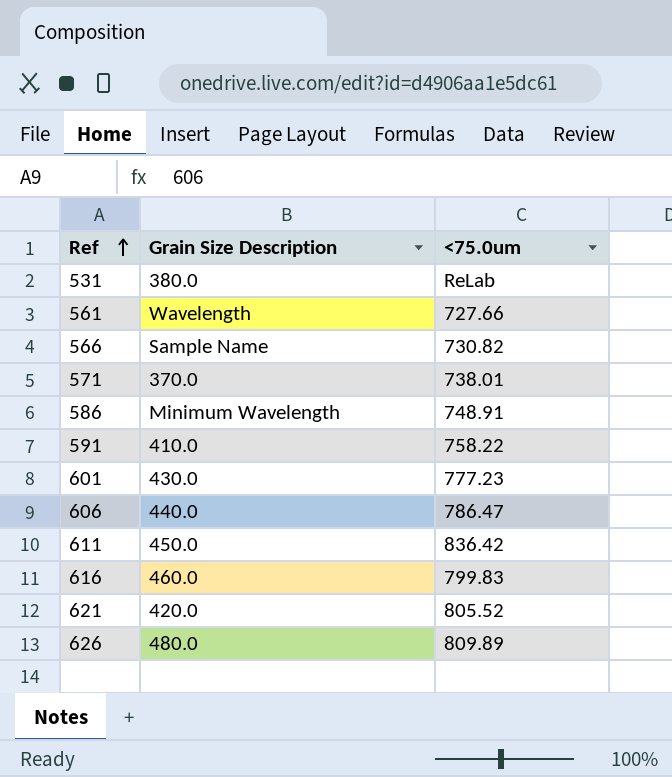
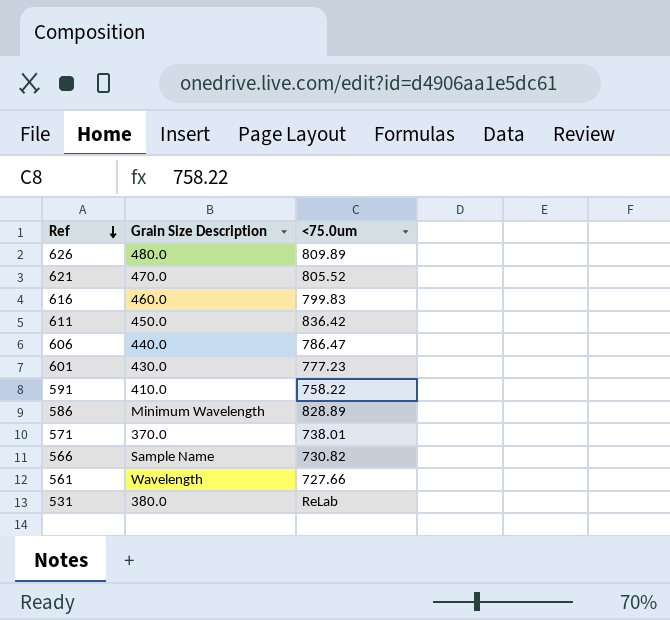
row order: Ref ascending -> Ref descending
621 | Grain Size Description: 420.0 -> 470.0
586 | <75.0um: 748.91 -> 828.89

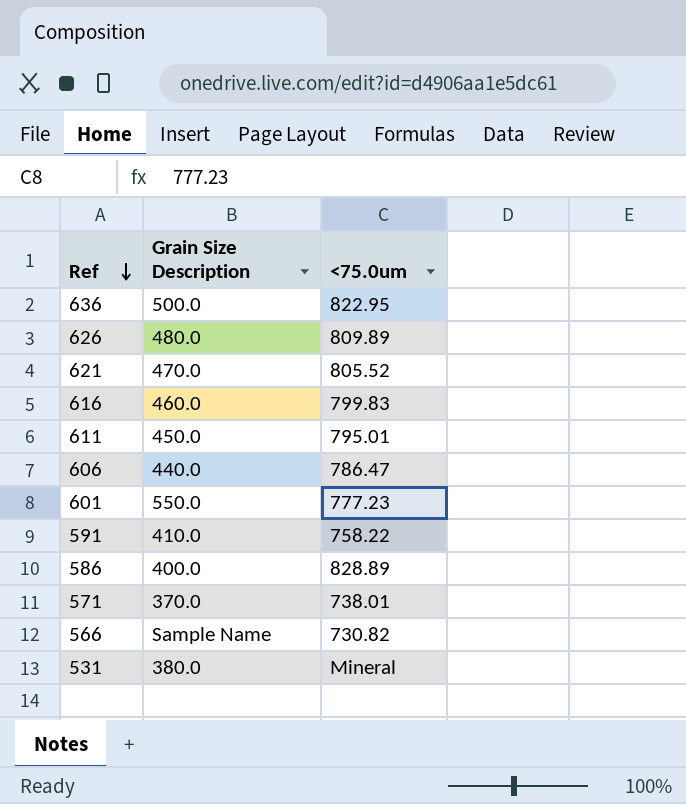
row 561: Wavelength | 727.66 -> none
row 636: none -> 500.0 | 822.95
611 | <75.0um: 836.42 -> 795.01
601 | Grain Size Description: 430.0 -> 550.0
586 | Grain Size Description: Minimum Wavelength -> 400.0
531 | <75.0um: ReLab -> Mineral

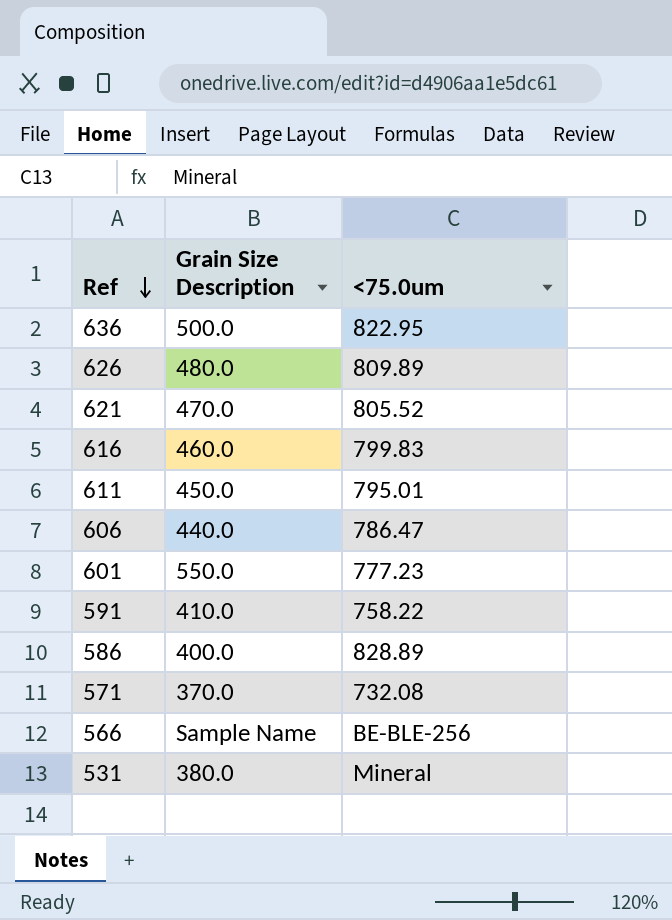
571 | <75.0um: 738.01 -> 732.08
566 | <75.0um: 730.82 -> BE-BLE-256

